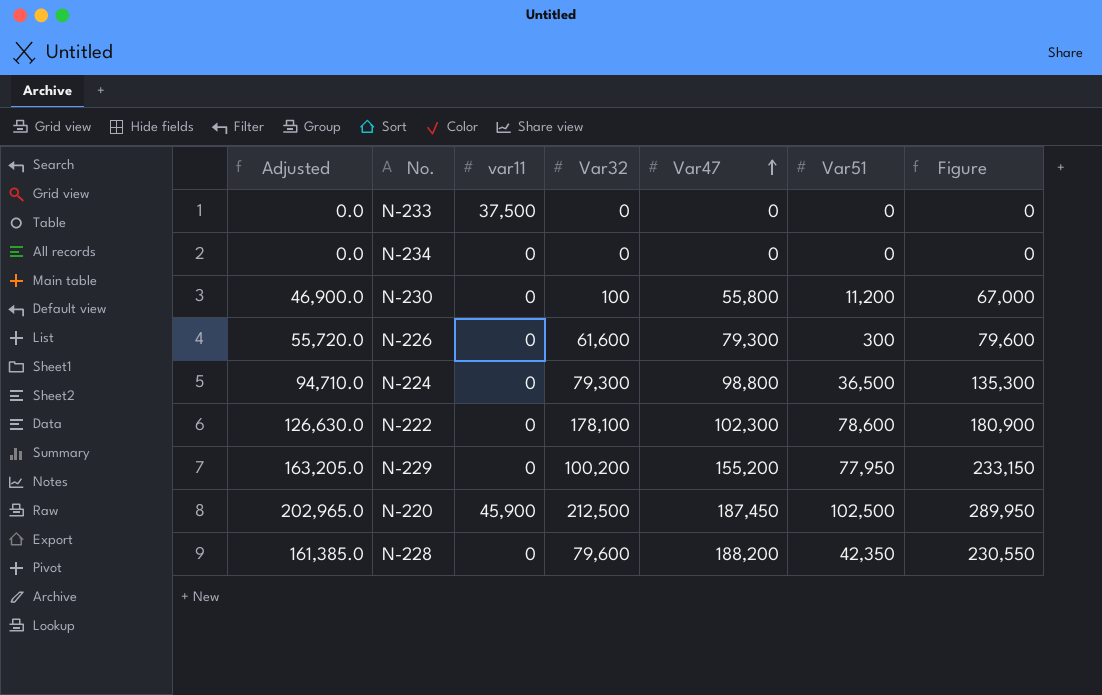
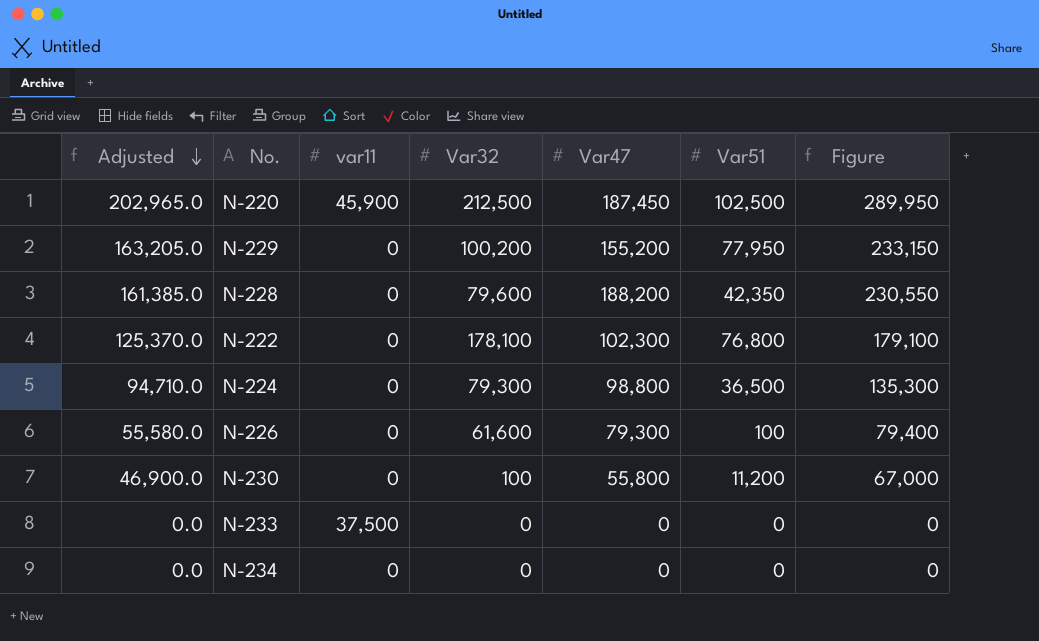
row order: Var47 ascending -> Adjusted descending
N-222 | Adjusted: 126,630.0 -> 125,370.0
N-222 | Var51: 78,600 -> 76,800
N-222 | Figure: 180,900 -> 179,100
N-226 | Adjusted: 55,720.0 -> 55,580.0
N-226 | Var51: 300 -> 100
N-226 | Figure: 79,600 -> 79,400

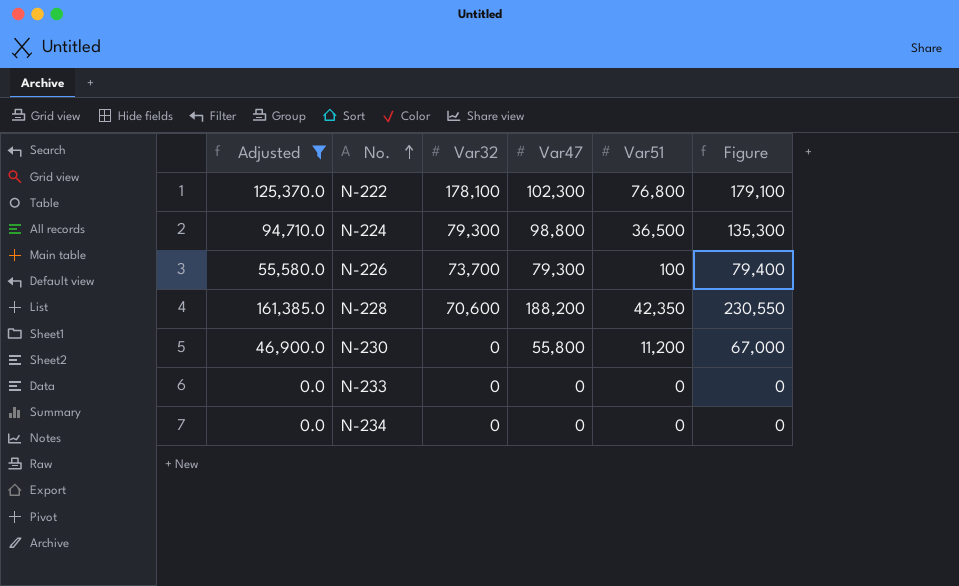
filter: none -> Adjusted <= 161,385.0
row order: Adjusted descending -> No. ascending
column var11 | position: 3 -> none
N-226 | Var32: 61,600 -> 73,700
N-228 | Var32: 79,600 -> 70,600
N-230 | Var32: 100 -> 0

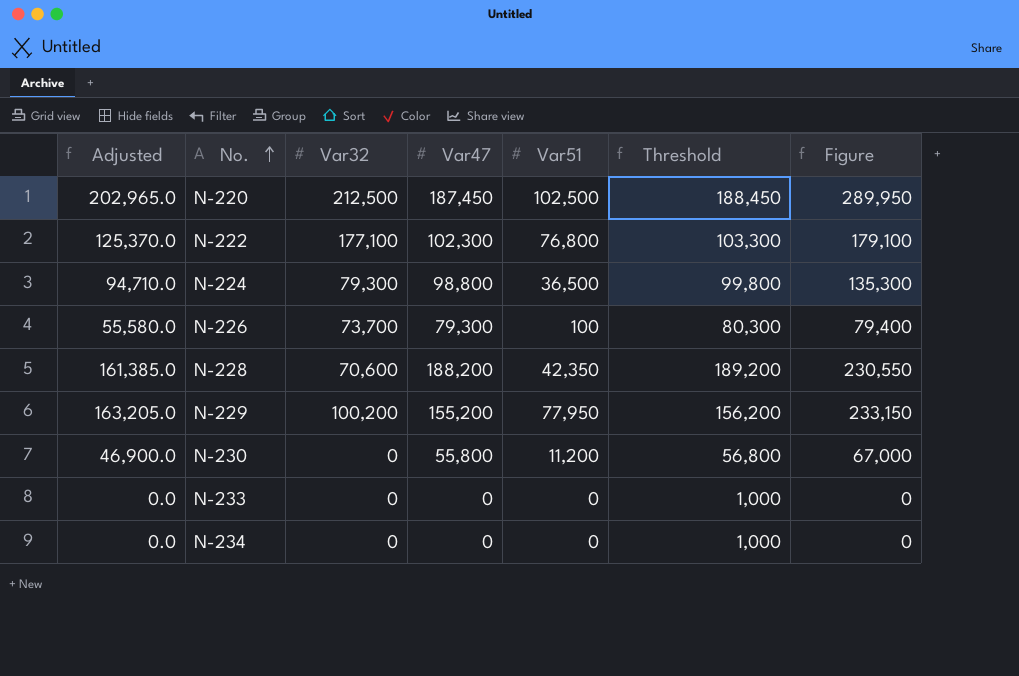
filter: Adjusted <= 161,385.0 -> none
column Threshold | formula: none -> [Var47] + 1000
N-222 | Var32: 178,100 -> 177,100

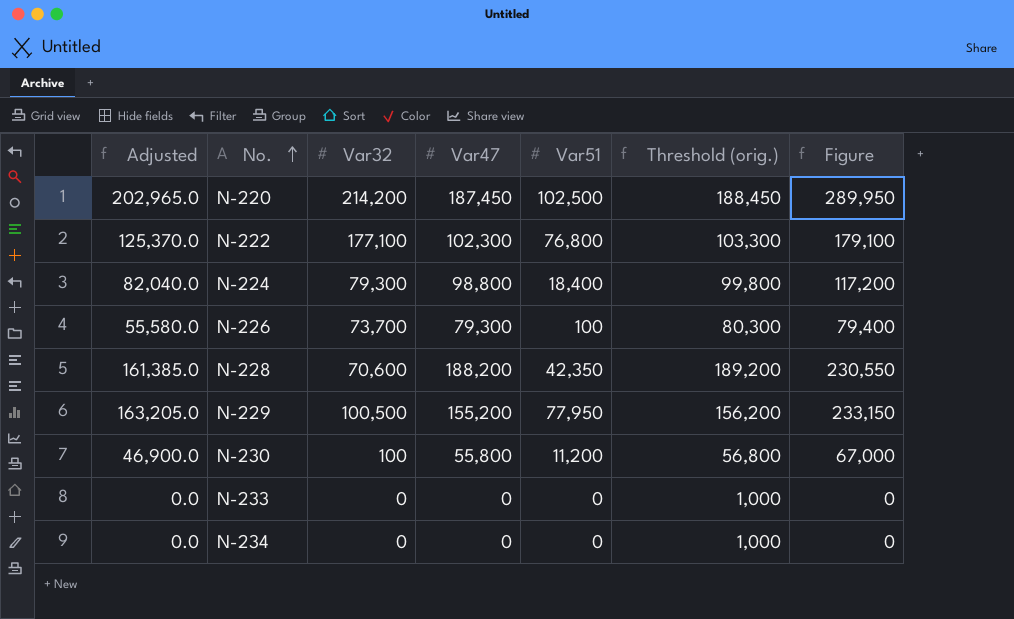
column name: Threshold -> Threshold (orig.)
N-220 | Var32: 212,500 -> 214,200
N-224 | Adjusted: 94,710.0 -> 82,040.0
N-224 | Var51: 36,500 -> 18,400
N-224 | Figure: 135,300 -> 117,200
N-229 | Var32: 100,200 -> 100,500
N-230 | Var32: 0 -> 100

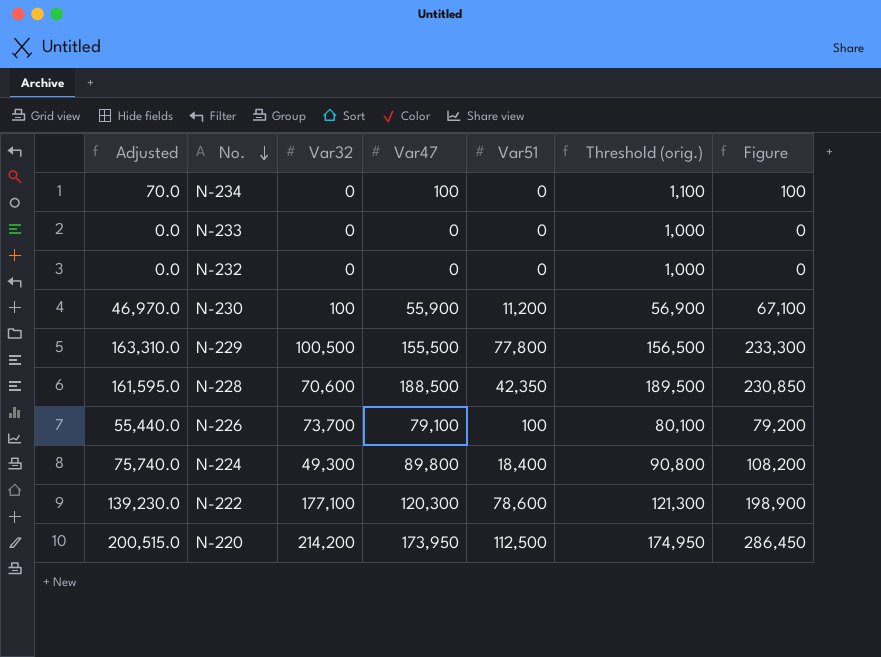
row order: No. ascending -> No. descending
N-234 | Adjusted: 0.0 -> 70.0
N-234 | Var47: 0 -> 100
N-234 | Threshold (orig.): 1,000 -> 1,100
N-234 | Figure: 0 -> 100
row N-232: none -> 0.0 | 0 | 0 | 0 | 1,000 | 0
N-230 | Adjusted: 46,900.0 -> 46,970.0
N-230 | Var47: 55,800 -> 55,900
N-230 | Threshold (orig.): 56,800 -> 56,900
N-230 | Figure: 67,000 -> 67,100
N-229 | Adjusted: 163,205.0 -> 163,310.0
N-229 | Var47: 155,200 -> 155,500
N-229 | Var51: 77,950 -> 77,800
N-229 | Threshold (orig.): 156,200 -> 156,500
N-229 | Figure: 233,150 -> 233,300
N-228 | Adjusted: 161,385.0 -> 161,595.0
N-228 | Var47: 188,200 -> 188,500
N-228 | Threshold (orig.): 189,200 -> 189,500
N-228 | Figure: 230,550 -> 230,850
N-226 | Adjusted: 55,580.0 -> 55,440.0
N-226 | Var47: 79,300 -> 79,100
N-226 | Threshold (orig.): 80,300 -> 80,100
N-226 | Figure: 79,400 -> 79,200
N-224 | Adjusted: 82,040.0 -> 75,740.0
N-224 | Var32: 79,300 -> 49,300
N-224 | Var47: 98,800 -> 89,800
N-224 | Threshold (orig.): 99,800 -> 90,800
N-224 | Figure: 117,200 -> 108,200
N-222 | Adjusted: 125,370.0 -> 139,230.0
N-222 | Var47: 102,300 -> 120,300
N-222 | Var51: 76,800 -> 78,600
N-222 | Threshold (orig.): 103,300 -> 121,300
N-222 | Figure: 179,100 -> 198,900
N-220 | Adjusted: 202,965.0 -> 200,515.0
N-220 | Var47: 187,450 -> 173,950
N-220 | Var51: 102,500 -> 112,500
N-220 | Threshold (orig.): 188,450 -> 174,950
N-220 | Figure: 289,950 -> 286,450

